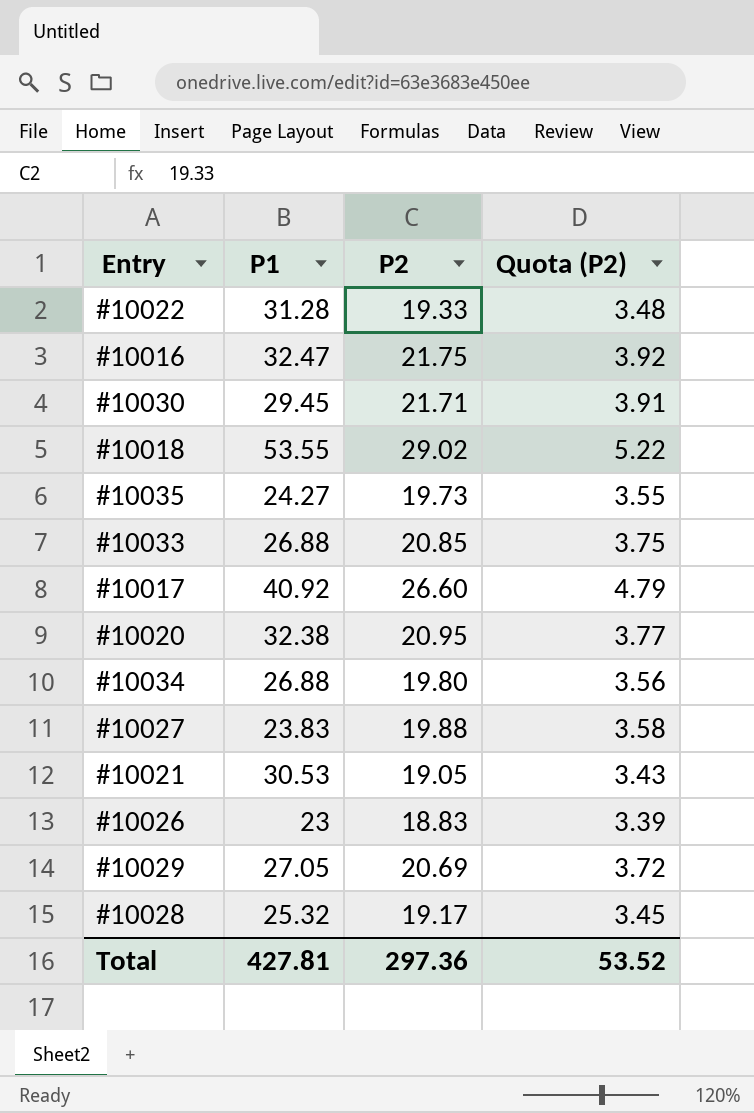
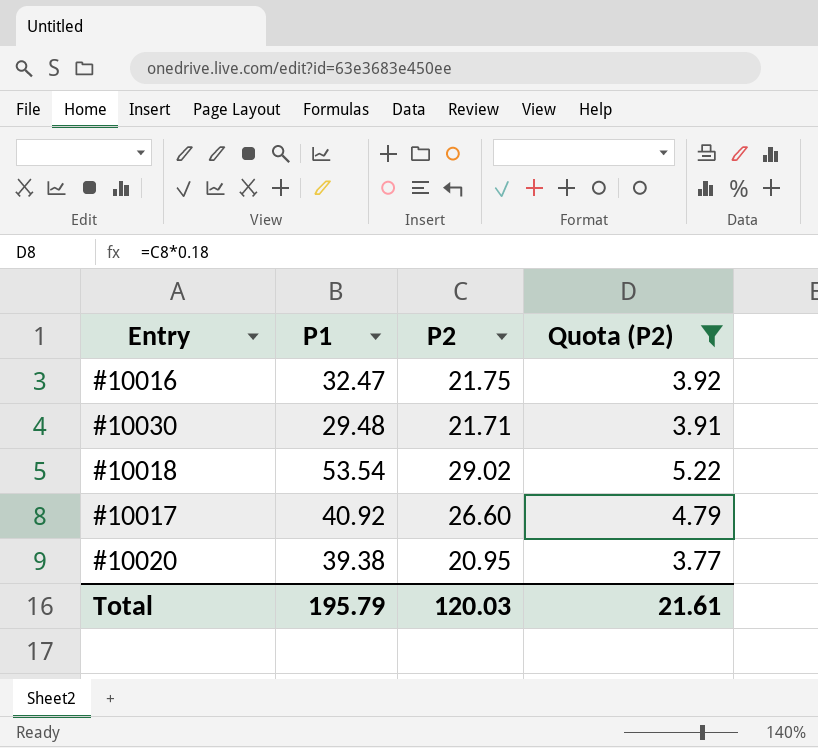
filter: none -> Quota (P2) >= 3.77
#10030 | P1: 29.45 -> 29.48
#10018 | P1: 53.55 -> 53.54
#10020 | P1: 32.38 -> 39.38
Total | P1: 427.81 -> 195.79
Total | P2: 297.36 -> 120.03
Total | Quota (P2): 53.52 -> 21.61

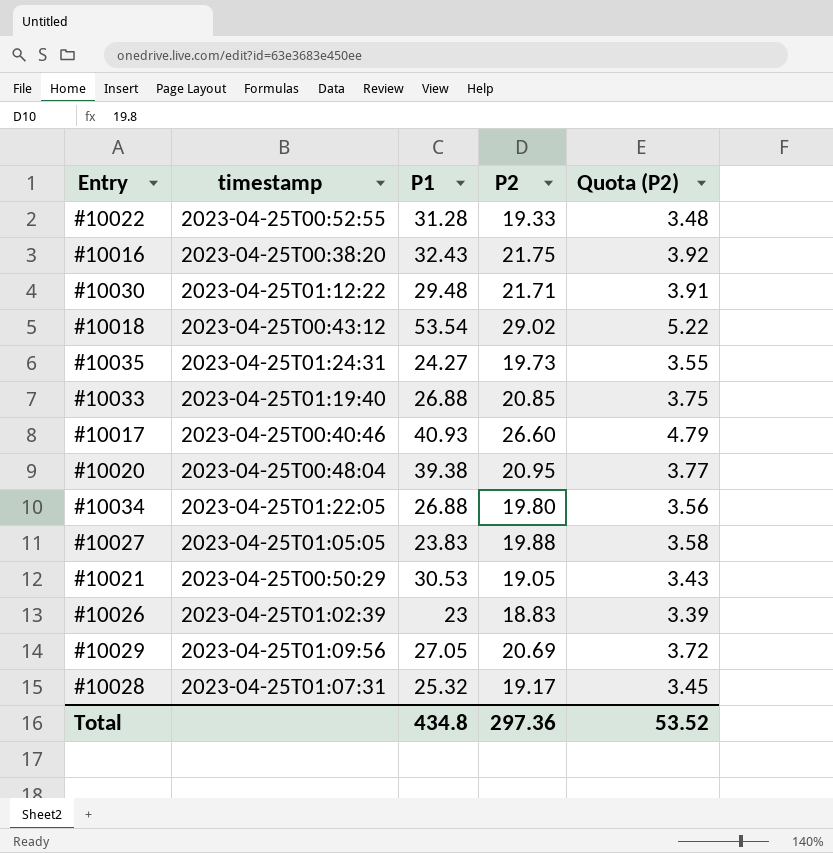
filter: Quota (P2) >= 3.77 -> none
column timestamp | position: none -> 2
#10016 | P1: 32.47 -> 32.43
#10017 | P1: 40.92 -> 40.93
Total | P1: 195.79 -> 434.8
Total | P2: 120.03 -> 297.36
Total | Quota (P2): 21.61 -> 53.52

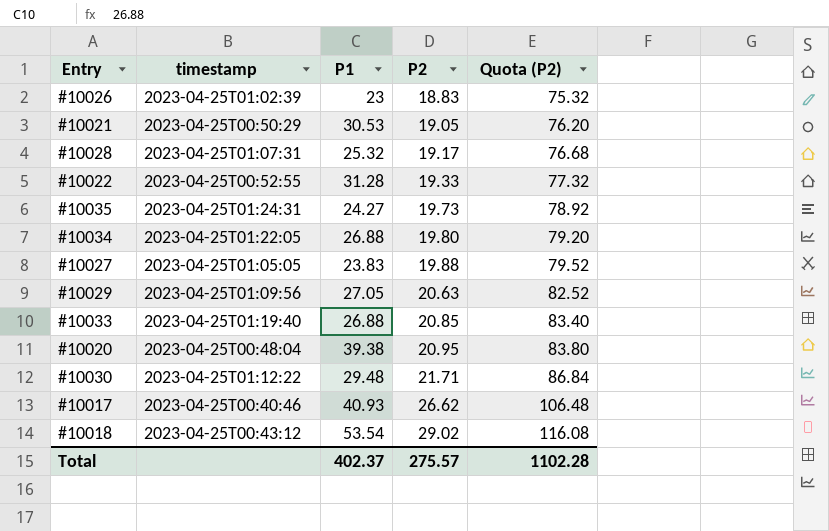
row order: none -> P2 ascending
column Quota (P2) | formula: [P2] * 0.18 -> [P2] * 4
row #10016: 2023-04-25T00:38:20 | 32.43 | 21.75 | 3.92 -> none
#10029 | P2: 20.69 -> 20.63
#10017 | P2: 26.60 -> 26.62
Total | P1: 434.8 -> 402.37
Total | P2: 297.36 -> 275.57
Total | Quota (P2): 53.52 -> 1102.28

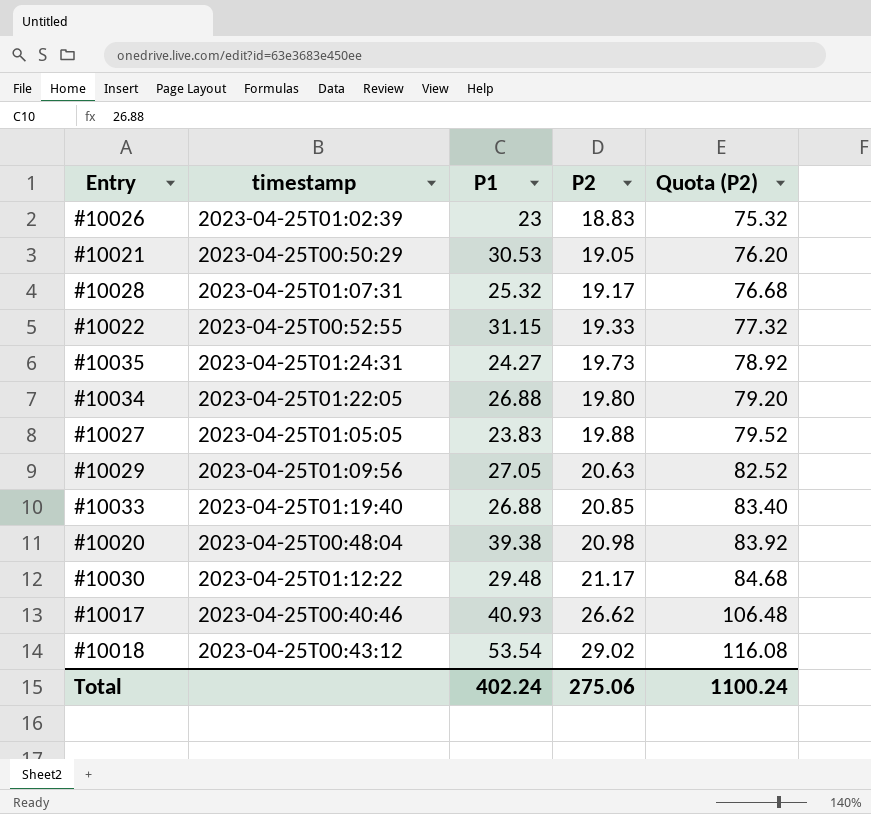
#10022 | P1: 31.28 -> 31.15
#10020 | P2: 20.95 -> 20.98
#10020 | Quota (P2): 83.80 -> 83.92
#10030 | P2: 21.71 -> 21.17
#10030 | Quota (P2): 86.84 -> 84.68
Total | P1: 402.37 -> 402.24
Total | P2: 275.57 -> 275.06
Total | Quota (P2): 1102.28 -> 1100.24

